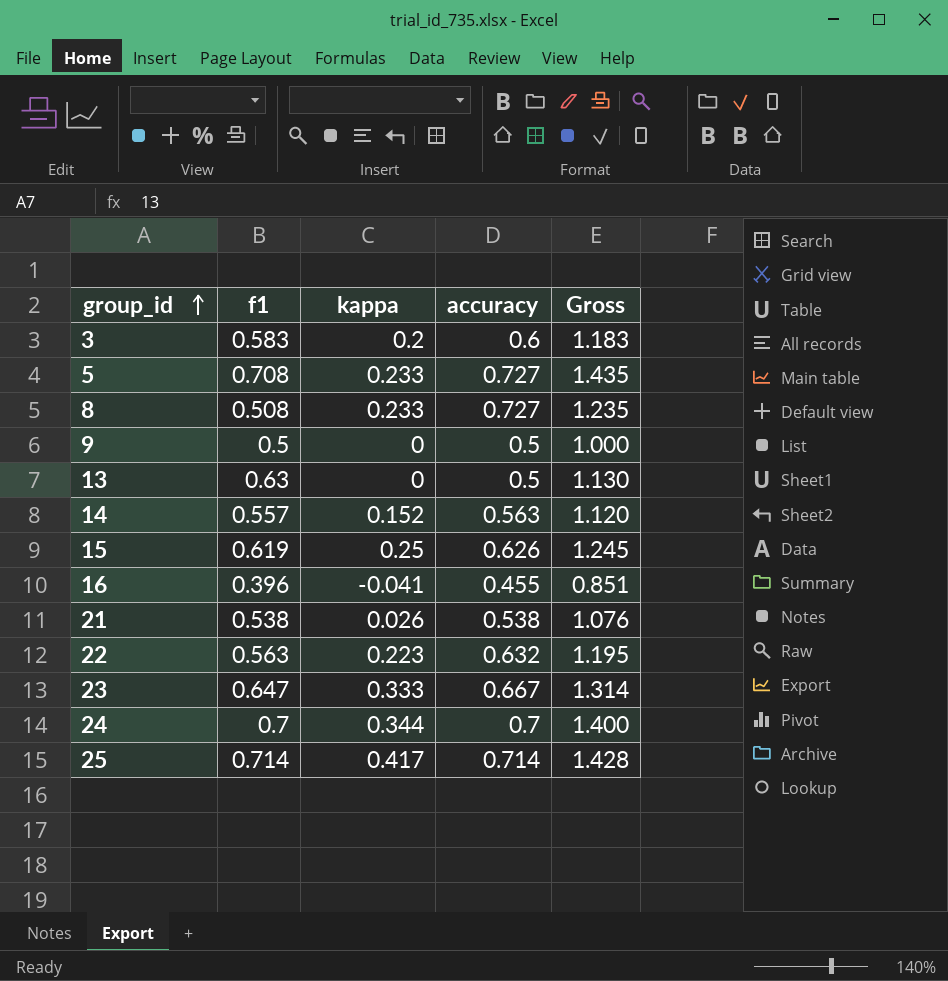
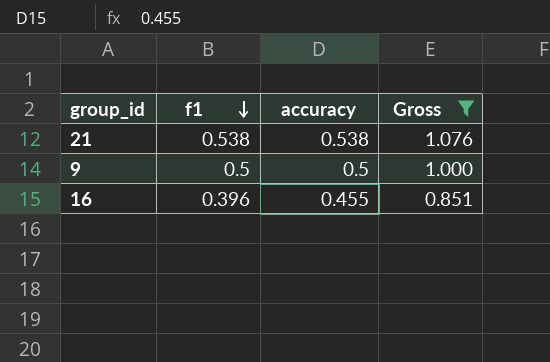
filter: none -> Gross <= 1.076
row order: group_id ascending -> f1 descending
column kappa | position: 3 -> none

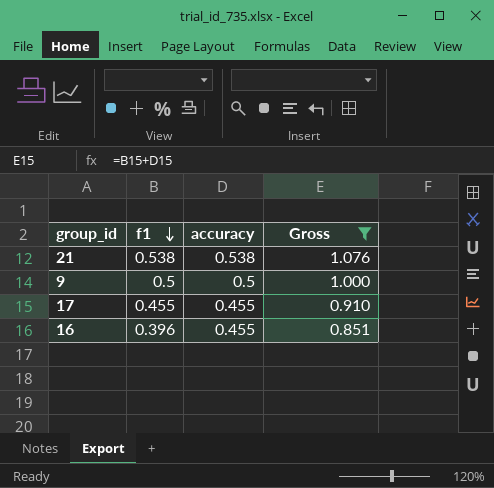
row 17: none -> 0.455 | 0.455 | 0.910

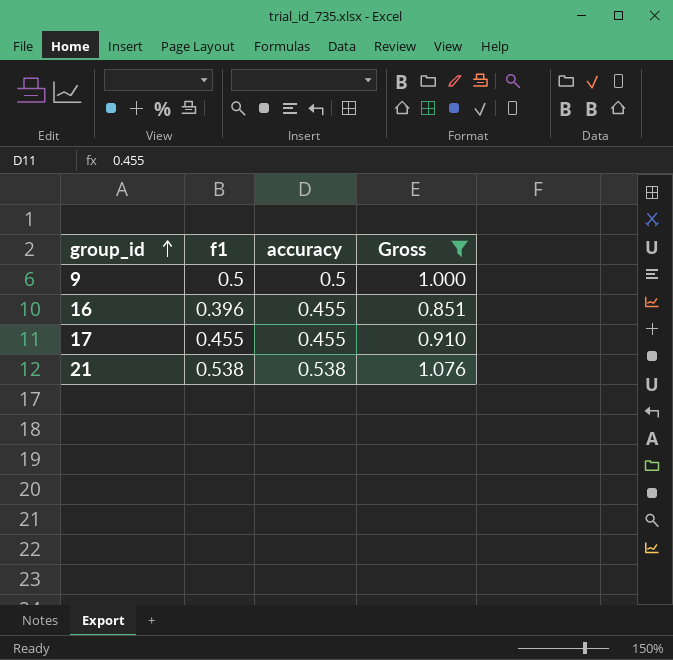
row order: f1 descending -> group_id ascending

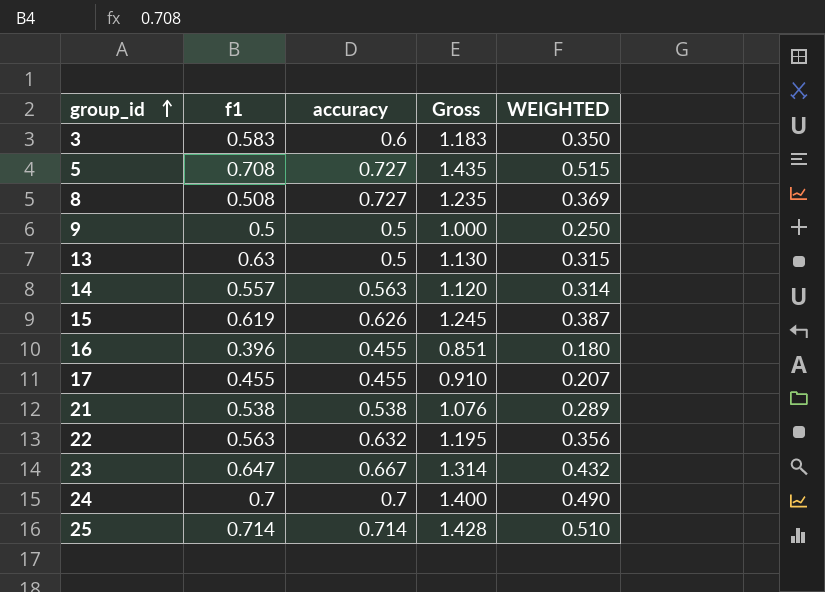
filter: Gross <= 1.076 -> none
column WEIGHTED | formula: none -> [f1] * [accuracy]

